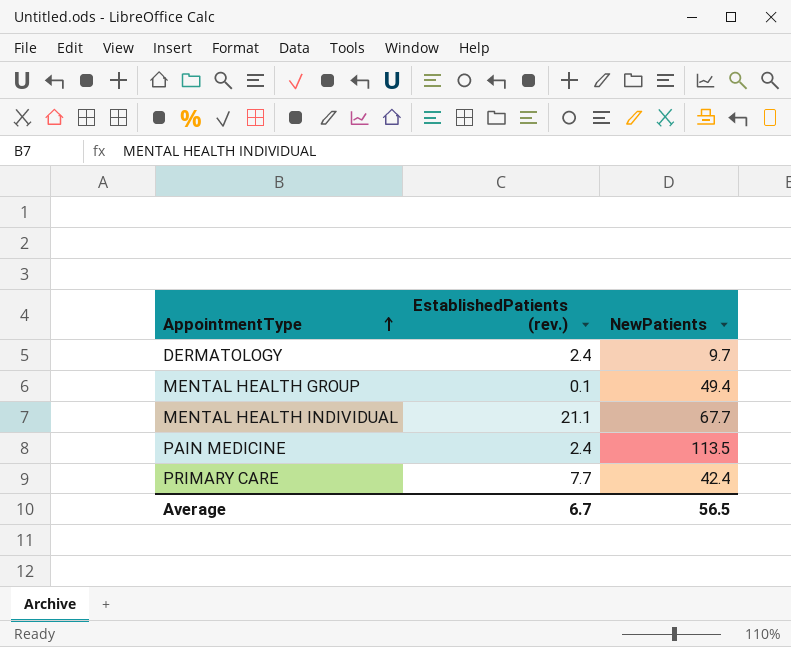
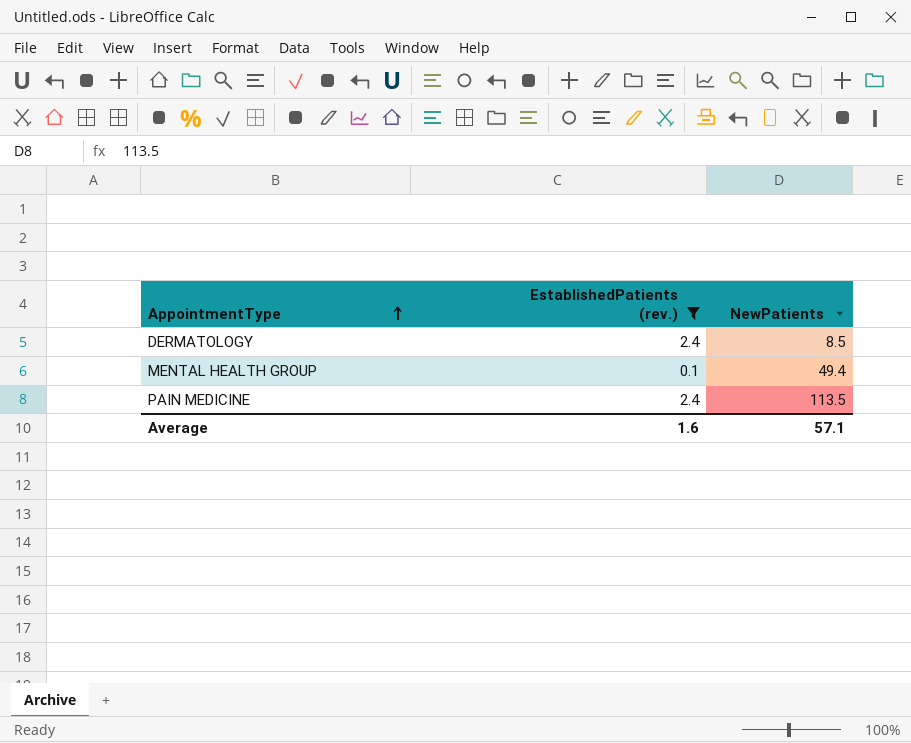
filter: none -> EstablishedPatients (rev.) <= 2.4
DERMATOLOGY | NewPatients: 9.7 -> 8.5
Average | EstablishedPatients (rev.): 6.7 -> 1.6
Average | NewPatients: 56.5 -> 57.1

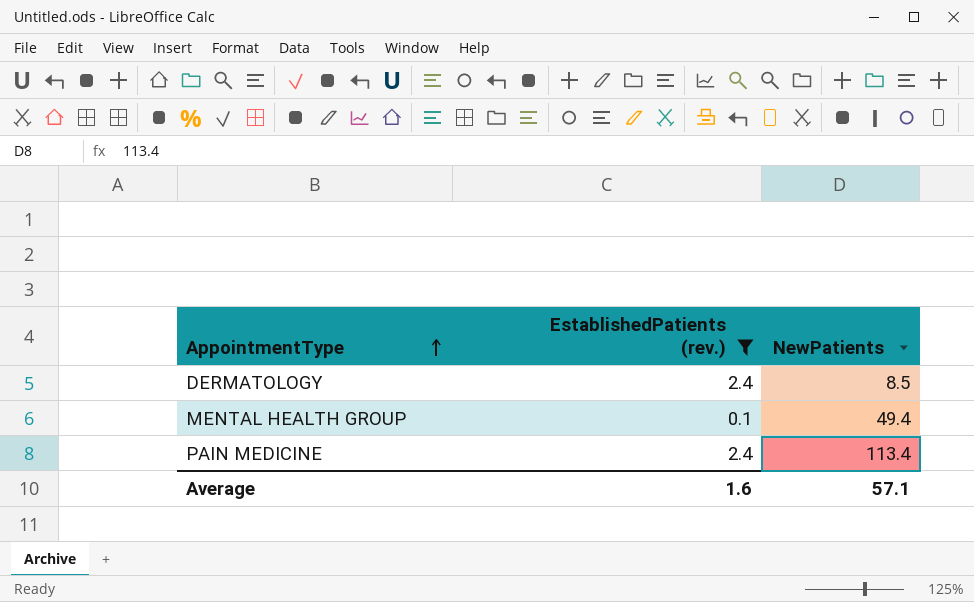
PAIN MEDICINE | NewPatients: 113.5 -> 113.4

